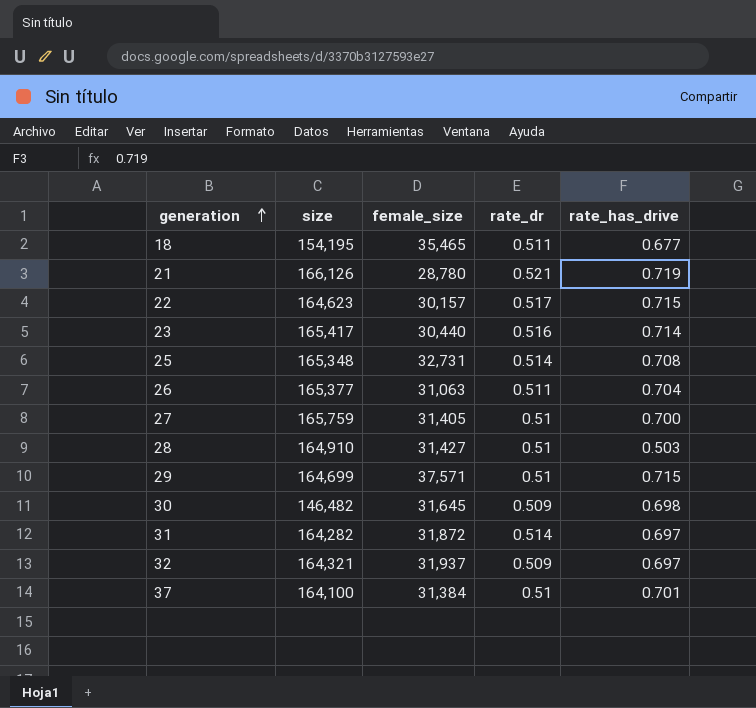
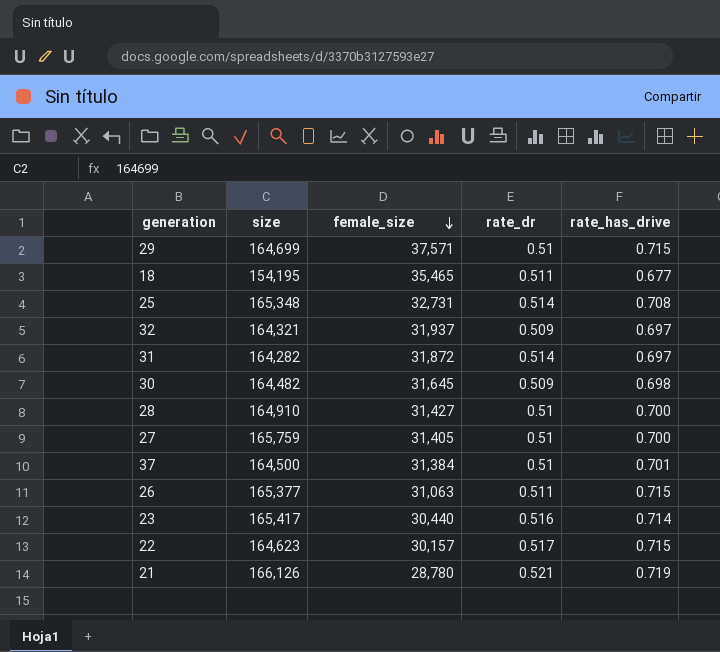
row order: generation ascending -> female_size descending
30 | size: 146,482 -> 164,482
28 | rate_has_drive: 0.503 -> 0.700
37 | size: 164,100 -> 164,500
26 | rate_has_drive: 0.704 -> 0.715

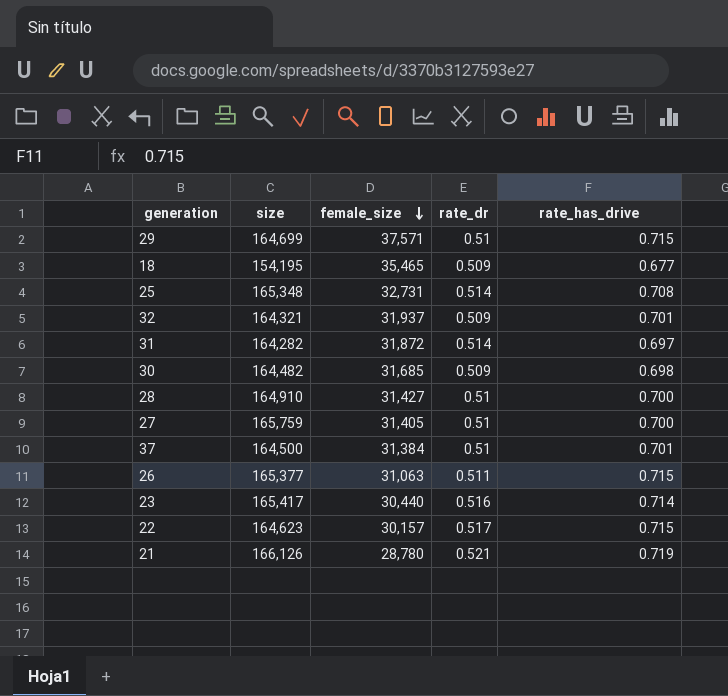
18 | rate_dr: 0.511 -> 0.509
32 | rate_has_drive: 0.697 -> 0.701
30 | female_size: 31,645 -> 31,685

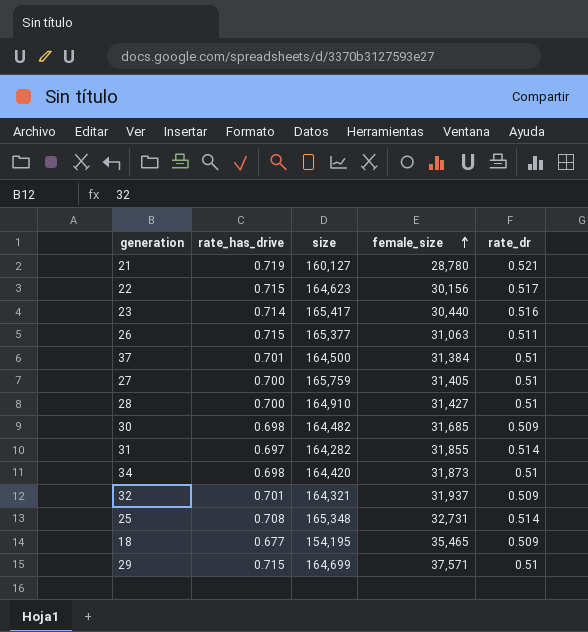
row order: female_size descending -> female_size ascending
column rate_has_drive | position: 5 -> 2
21 | size: 166,126 -> 160,127
22 | female_size: 30,157 -> 30,156
31 | female_size: 31,872 -> 31,855
row 34: none -> 0.698 | 164,420 | 31,873 | 0.51

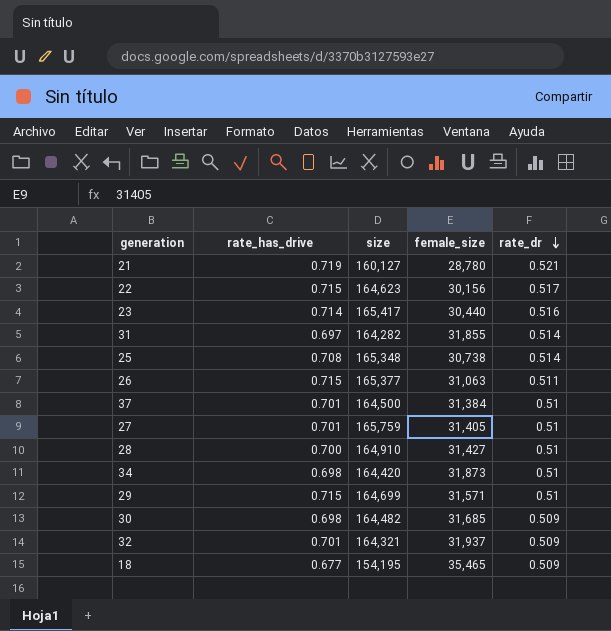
row order: female_size ascending -> rate_dr descending
25 | female_size: 32,731 -> 30,738
27 | rate_has_drive: 0.700 -> 0.701
29 | female_size: 37,571 -> 31,571

